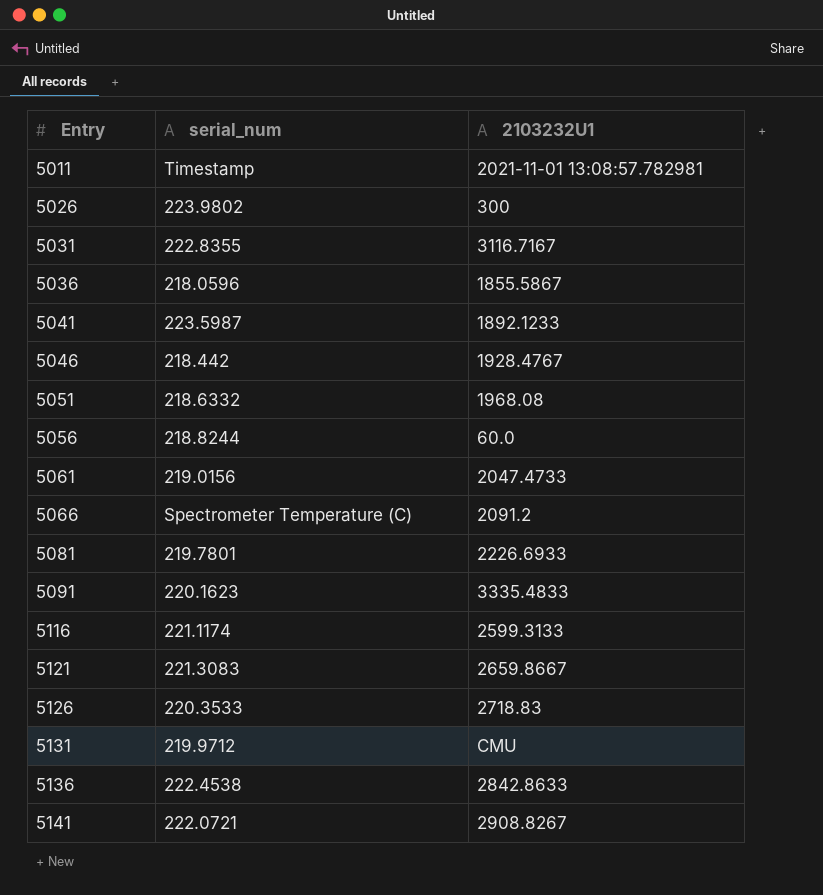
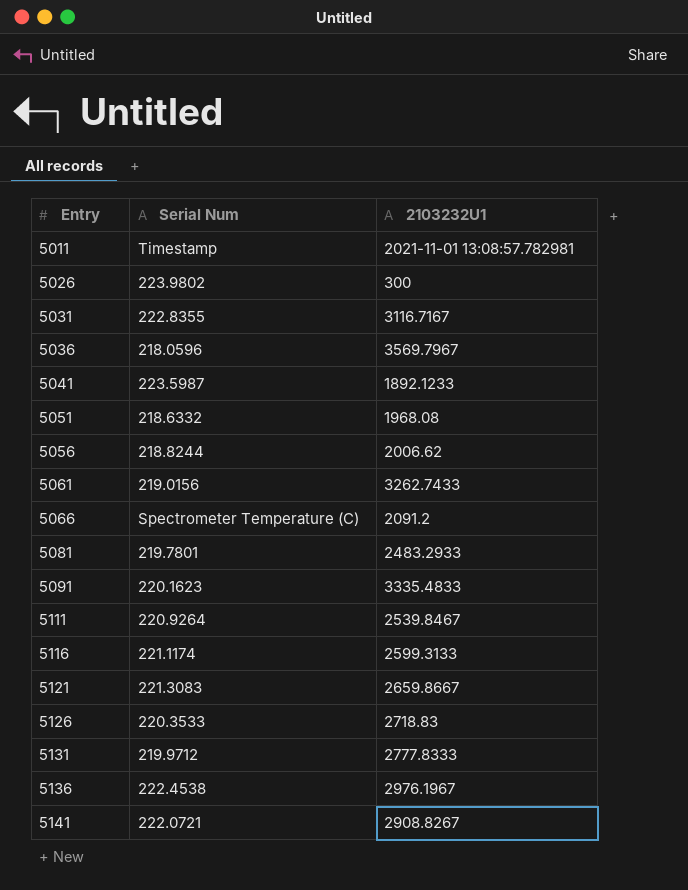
column name: serial_num -> Serial Num
row 5046: 218.442 | 1928.4767 -> none
5036 | 2103232U1: 1855.5867 -> 3569.7967
5056 | 2103232U1: 60.0 -> 2006.62
5061 | 2103232U1: 2047.4733 -> 3262.7433
5081 | 2103232U1: 2226.6933 -> 2483.2933
row 5111: none -> 220.9264 | 2539.8467
5131 | 2103232U1: CMU -> 2777.8333
5136 | 2103232U1: 2842.8633 -> 2976.1967

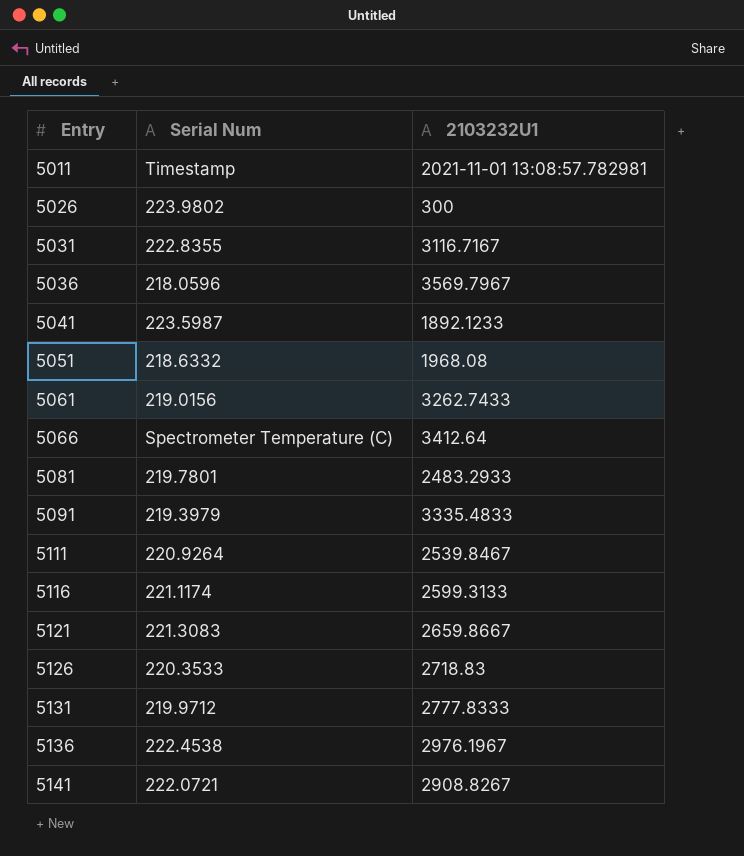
row 5056: 218.8244 | 2006.62 -> none
5066 | 2103232U1: 2091.2 -> 3412.64
5091 | Serial Num: 220.1623 -> 219.3979

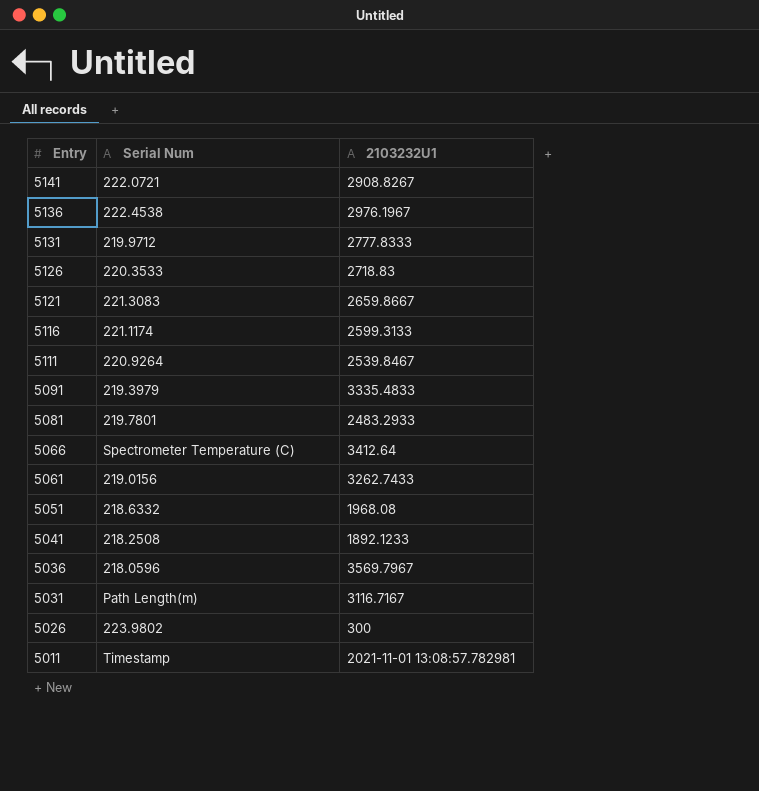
row order: Entry ascending -> Entry descending
5041 | Serial Num: 223.5987 -> 218.2508
5031 | Serial Num: 222.8355 -> Path Length(m)

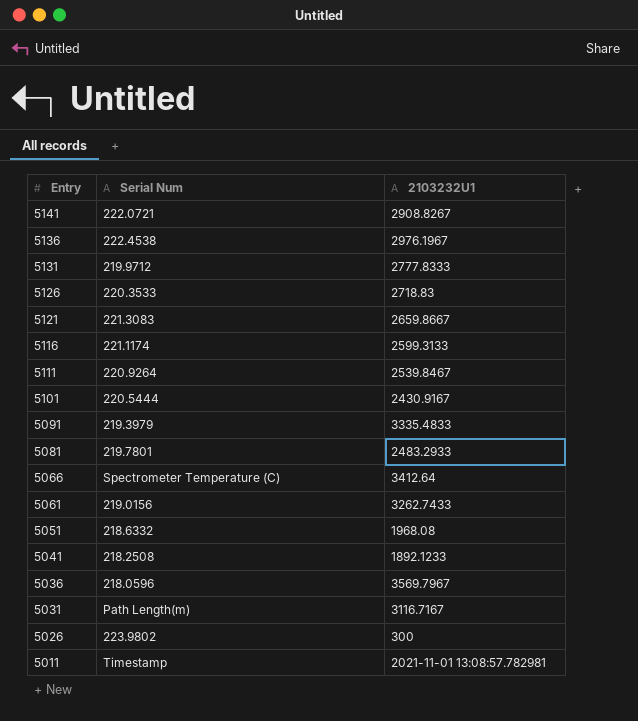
row 5101: none -> 220.5444 | 2430.9167

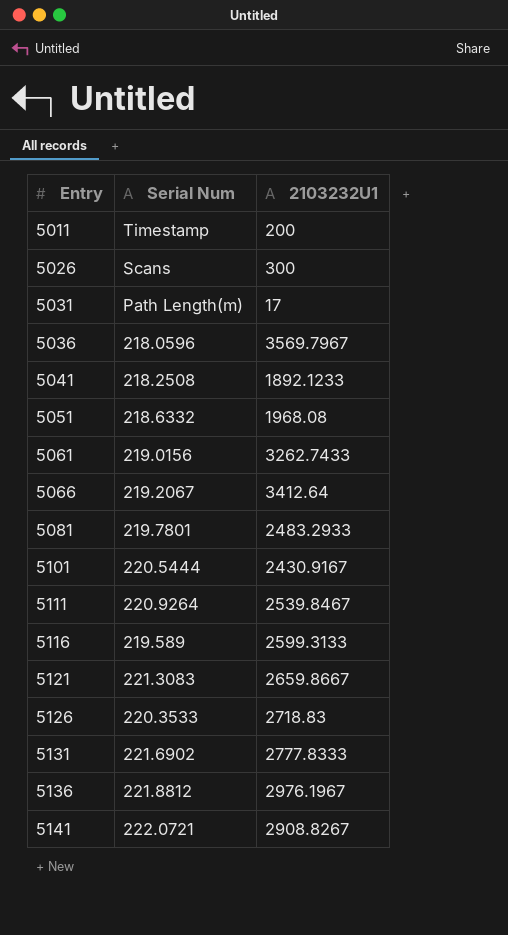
row order: Entry descending -> Entry ascending
row 5091: 219.3979 | 3335.4833 -> none
5011 | 2103232U1: 2021-11-01 13:08:57.782981 -> 200
5026 | Serial Num: 223.9802 -> Scans
5031 | 2103232U1: 3116.7167 -> 17
5066 | Serial Num: Spectrometer Temperature (C) -> 219.2067
5116 | Serial Num: 221.1174 -> 219.589
5131 | Serial Num: 219.9712 -> 221.6902
5136 | Serial Num: 222.4538 -> 221.8812

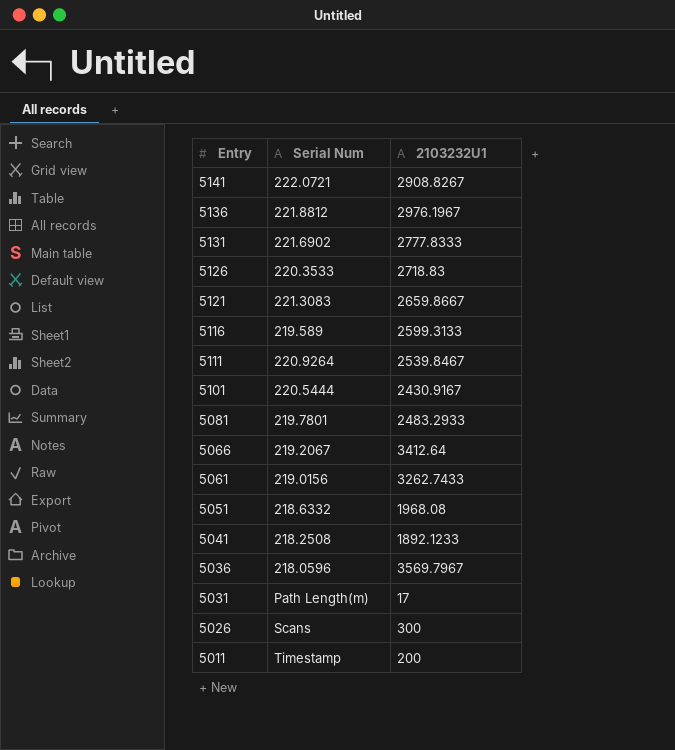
row order: Entry ascending -> Entry descending

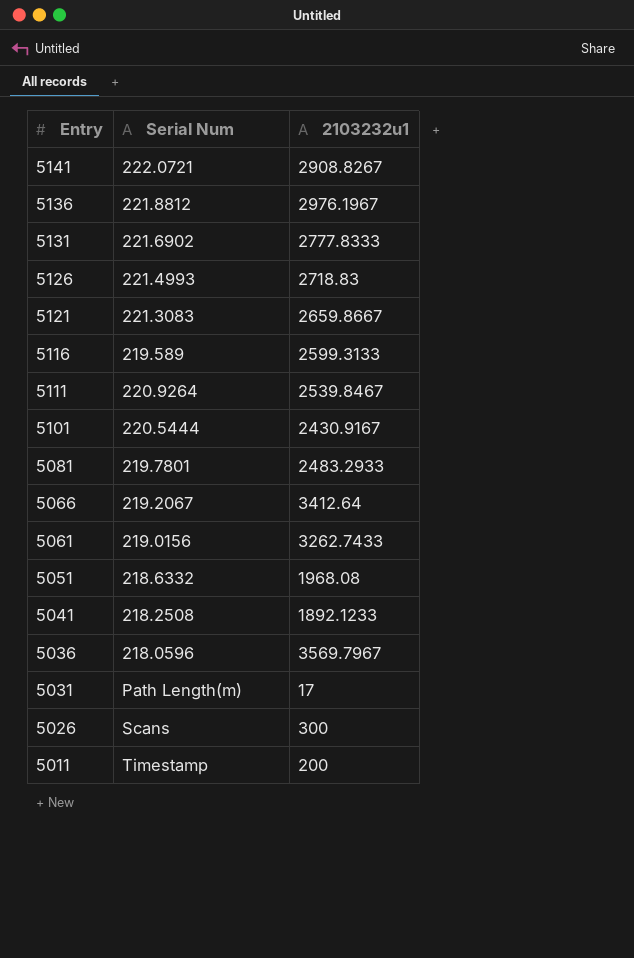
column name: 2103232U1 -> 2103232u1
5126 | Serial Num: 220.3533 -> 221.4993

